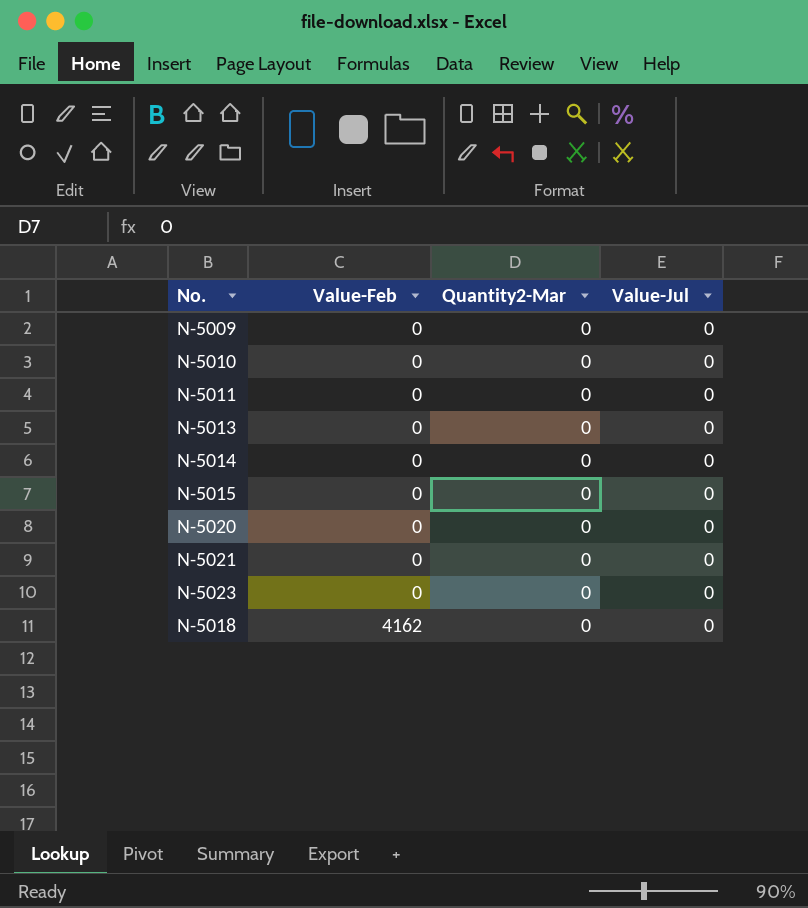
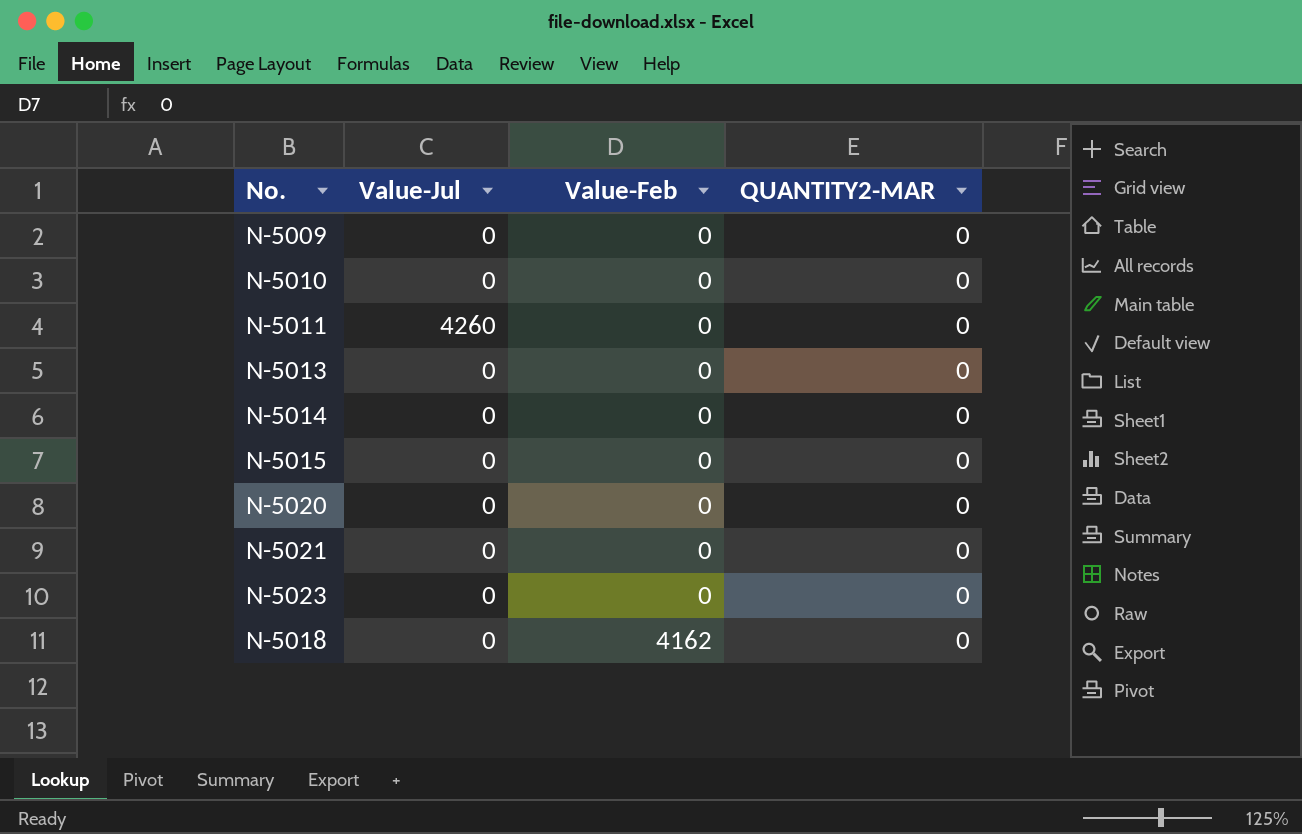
column Value-Jul | position: 4 -> 2
column name: Quantity2-Mar -> QUANTITY2-MAR
N-5011 | Value-Jul: 0 -> 4260

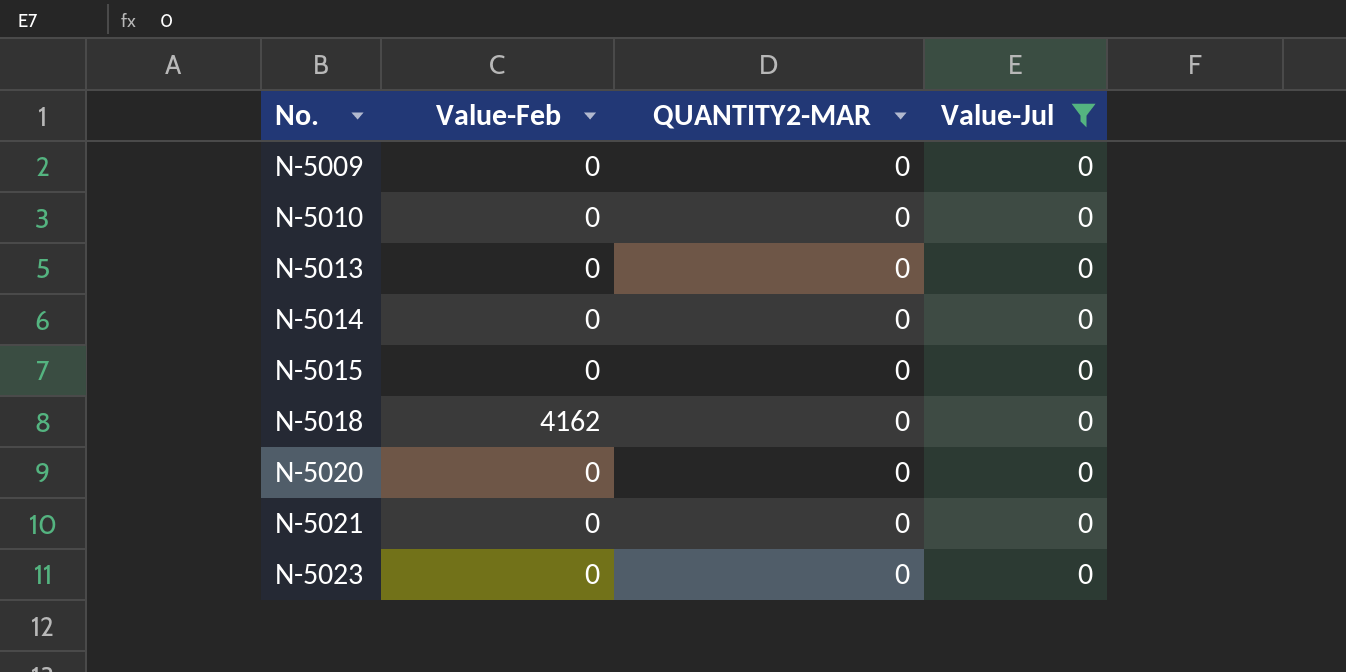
filter: none -> Value-Jul = 0
row order: Value-Feb ascending -> No. ascending
column Value-Jul | position: 2 -> 4

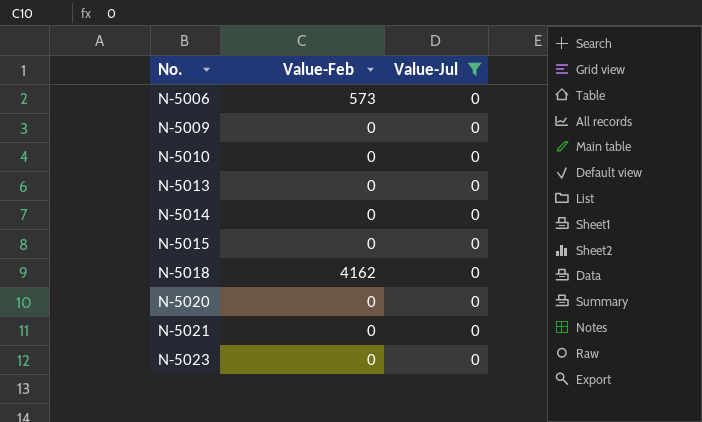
column QUANTITY2-MAR | position: 3 -> none
row N-5006: none -> 573 | 0

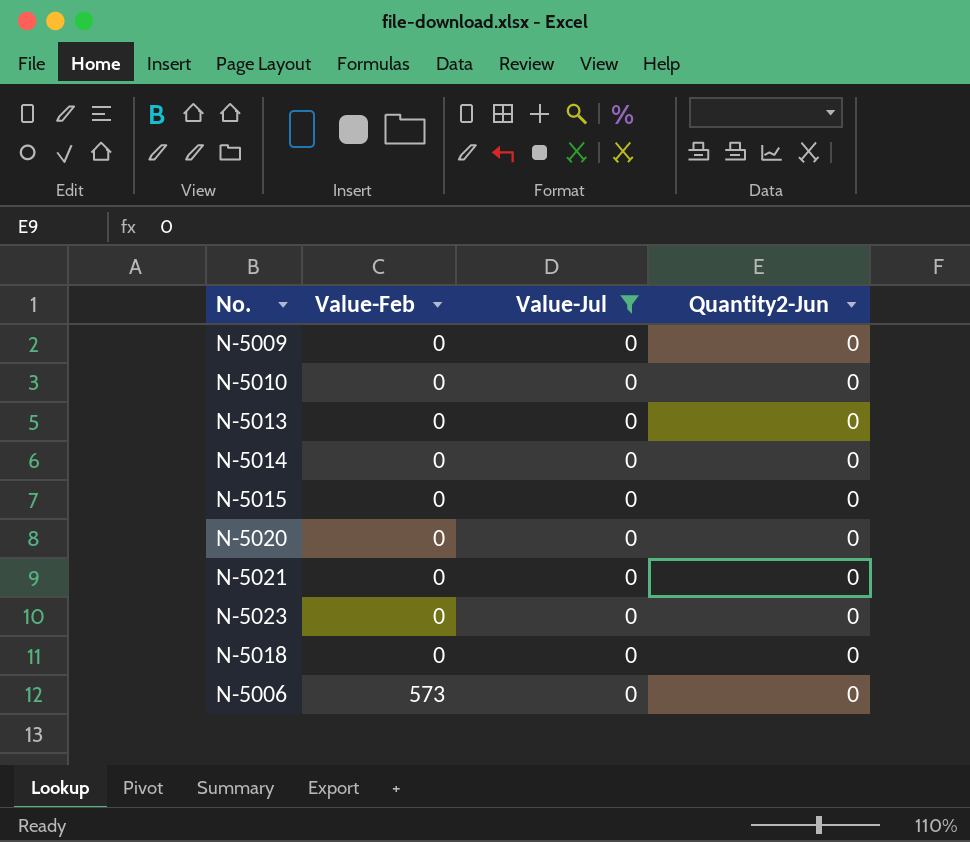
row order: No. ascending -> Value-Feb ascending
column Quantity2-Jun | position: none -> 4
N-5018 | Value-Feb: 4162 -> 0

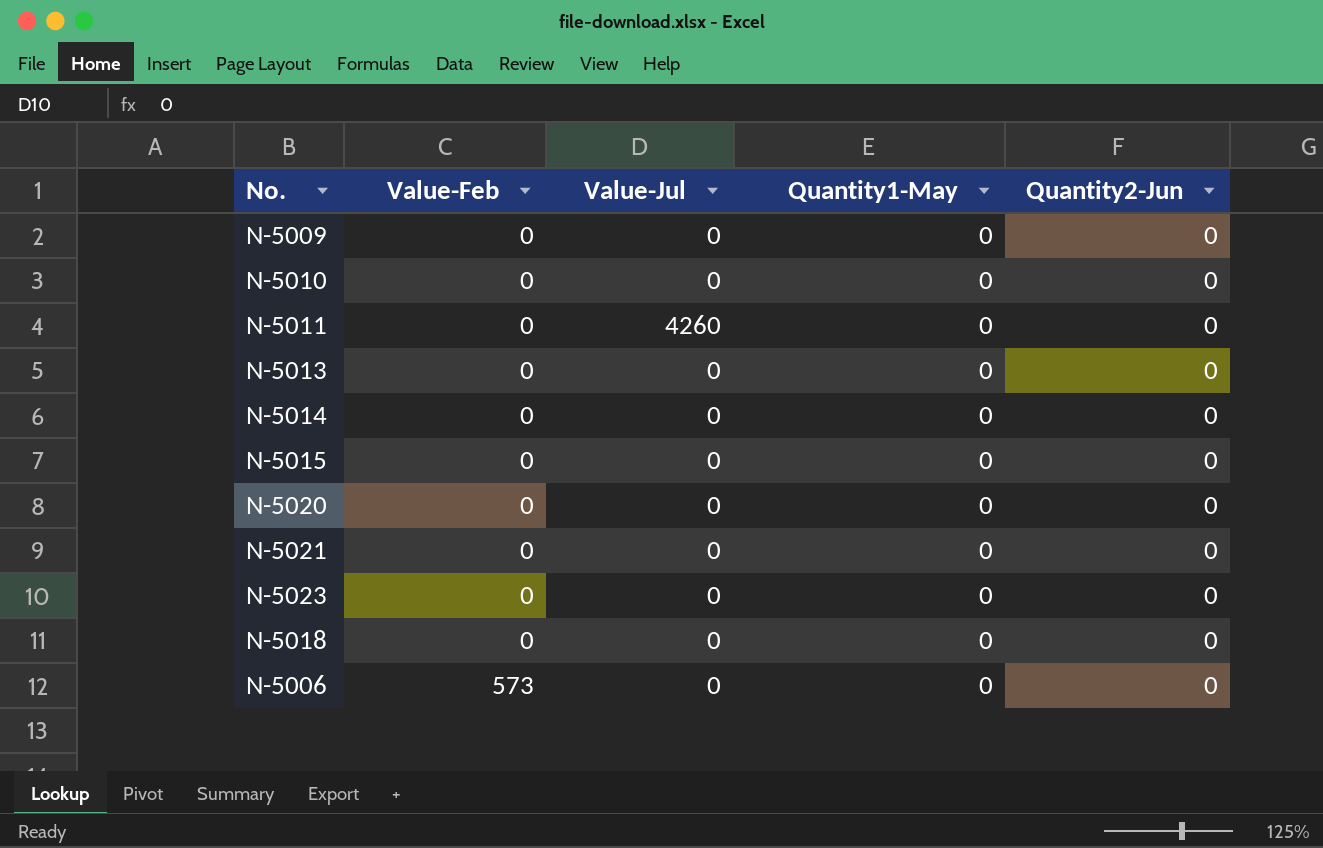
filter: Value-Jul = 0 -> none
column Quantity1-May | position: none -> 4

